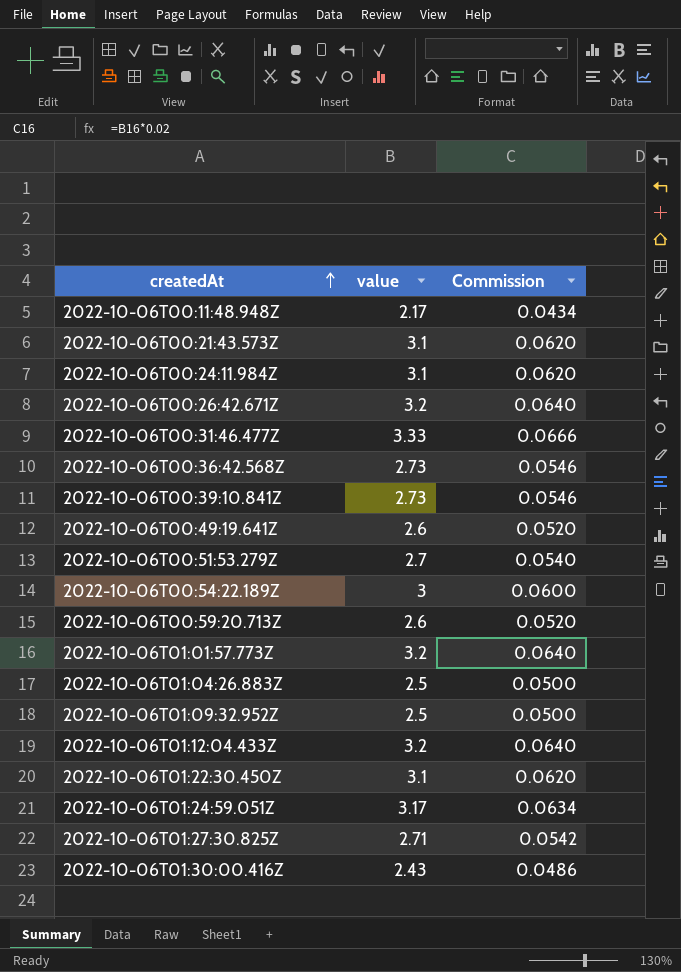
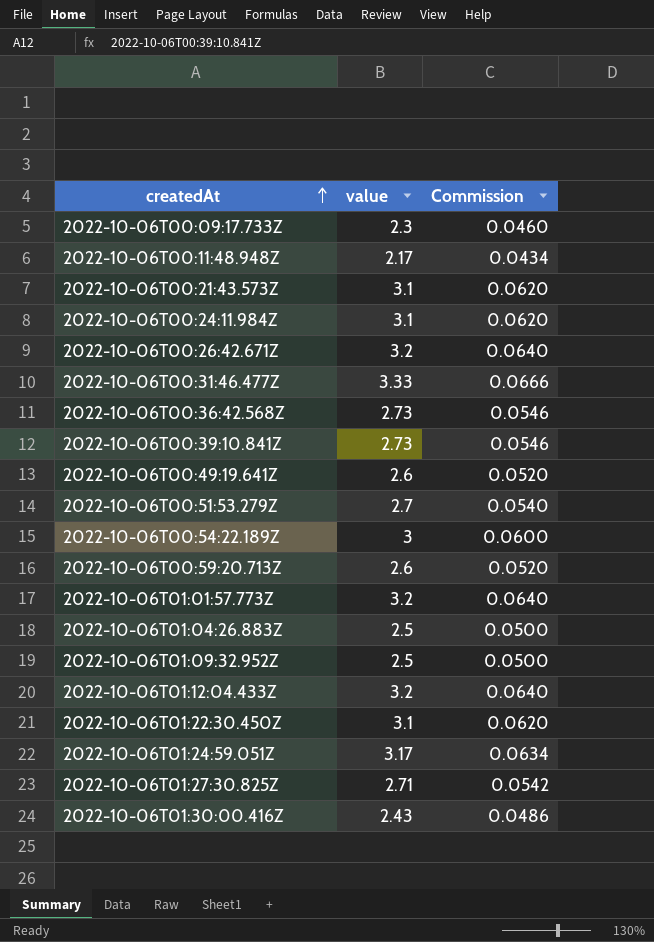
row 2022-10-06T00:09:17.733Z: none -> 2.3 | 0.0460

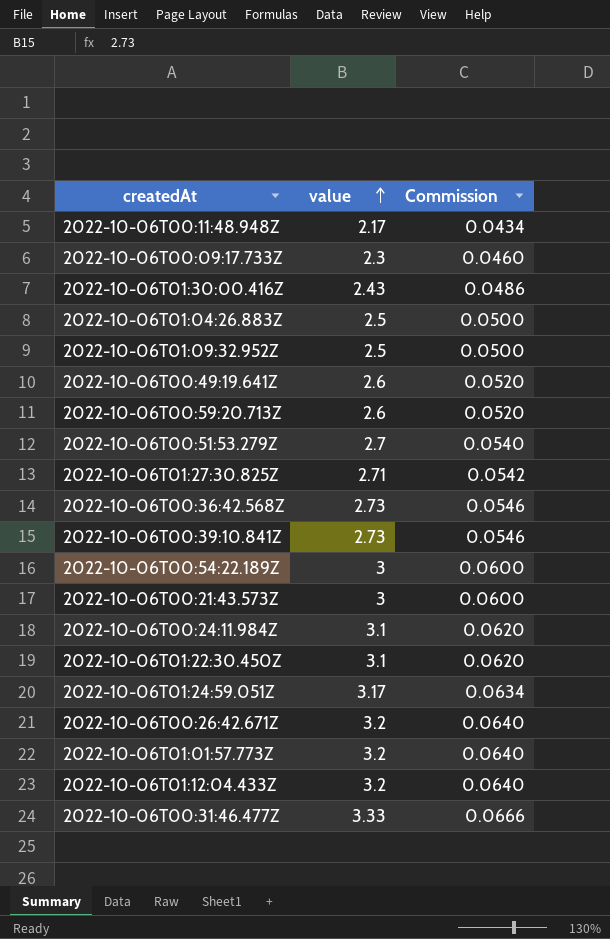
row order: createdAt ascending -> value ascending
2022-10-06T00:21:43.573Z | value: 3.1 -> 3
2022-10-06T00:21:43.573Z | Commission: 0.0620 -> 0.0600

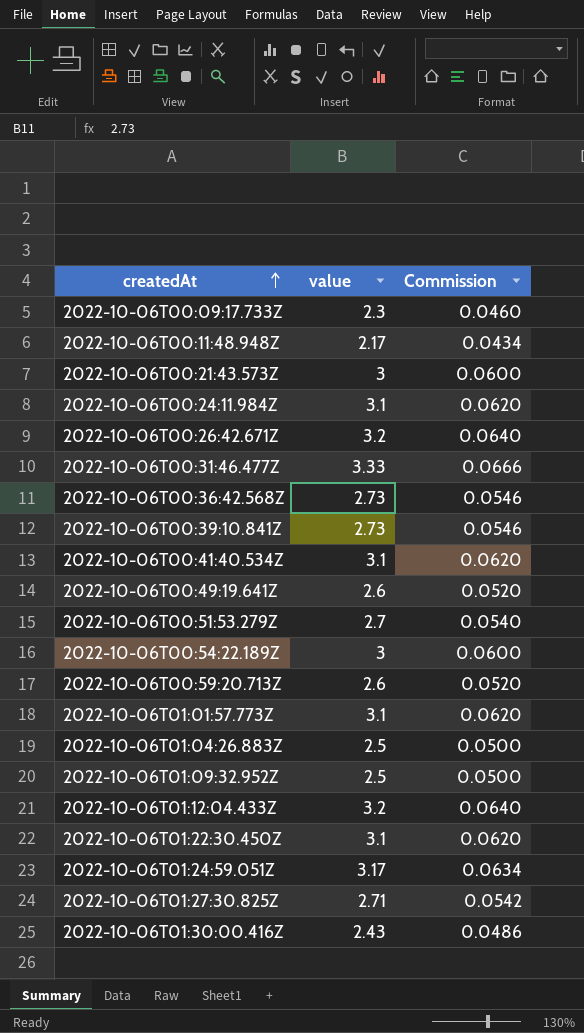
row order: value ascending -> createdAt ascending
row 2022-10-06T00:41:40.534Z: none -> 3.1 | 0.0620
2022-10-06T01:01:57.773Z | value: 3.2 -> 3.1
2022-10-06T01:01:57.773Z | Commission: 0.0640 -> 0.0620

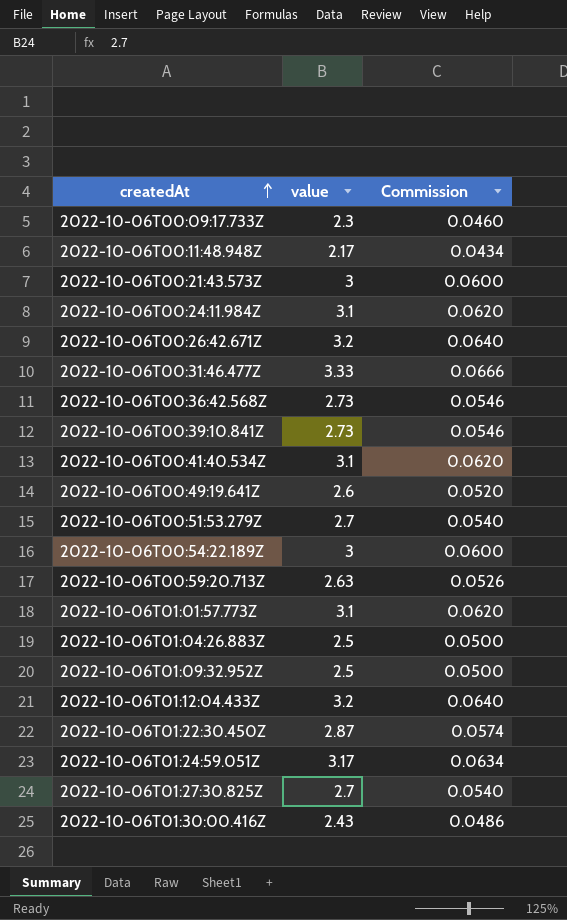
2022-10-06T00:59:20.713Z | value: 2.6 -> 2.63
2022-10-06T00:59:20.713Z | Commission: 0.0520 -> 0.0526
2022-10-06T01:22:30.450Z | value: 3.1 -> 2.87
2022-10-06T01:22:30.450Z | Commission: 0.0620 -> 0.0574
2022-10-06T01:27:30.825Z | value: 2.71 -> 2.7
2022-10-06T01:27:30.825Z | Commission: 0.0542 -> 0.0540

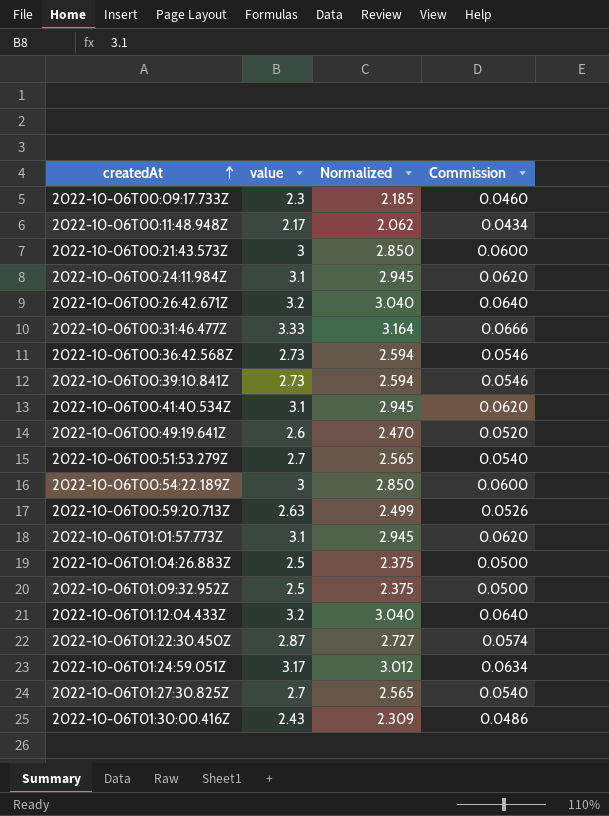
column Normalized | formula: none -> [value] * 0.95

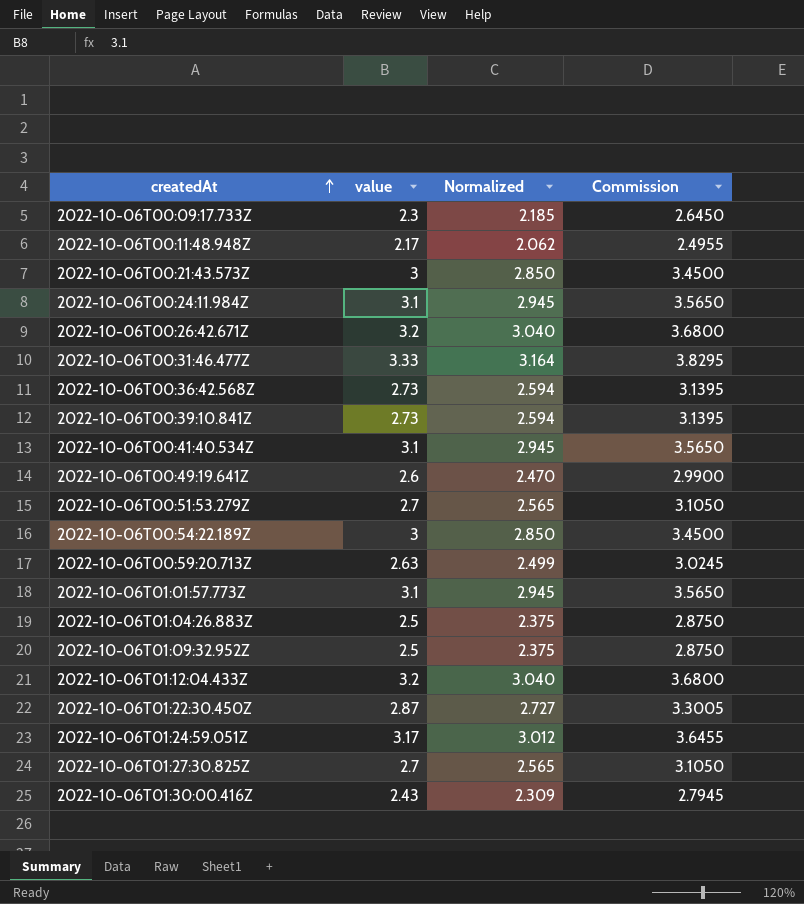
column Commission | formula: [value] * 0.02 -> [value] * 1.15

